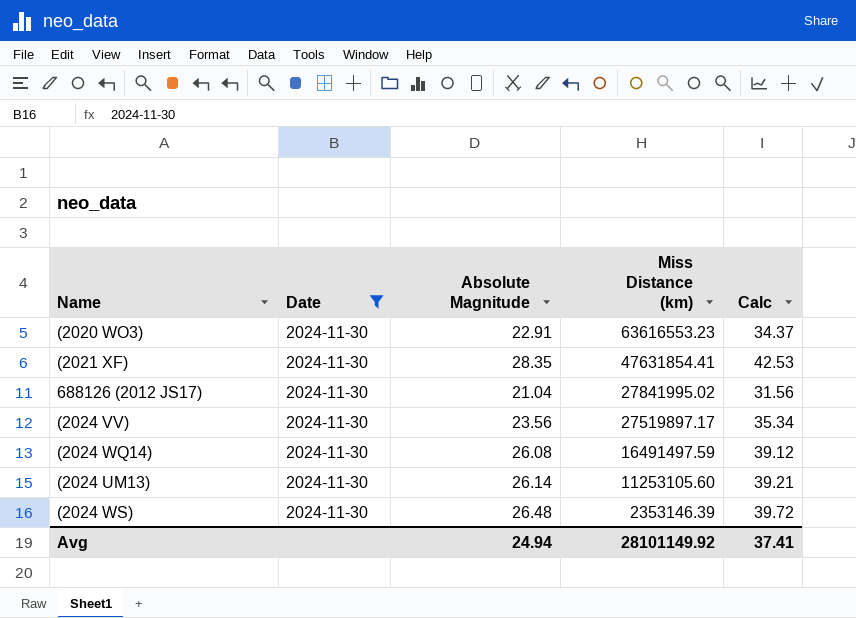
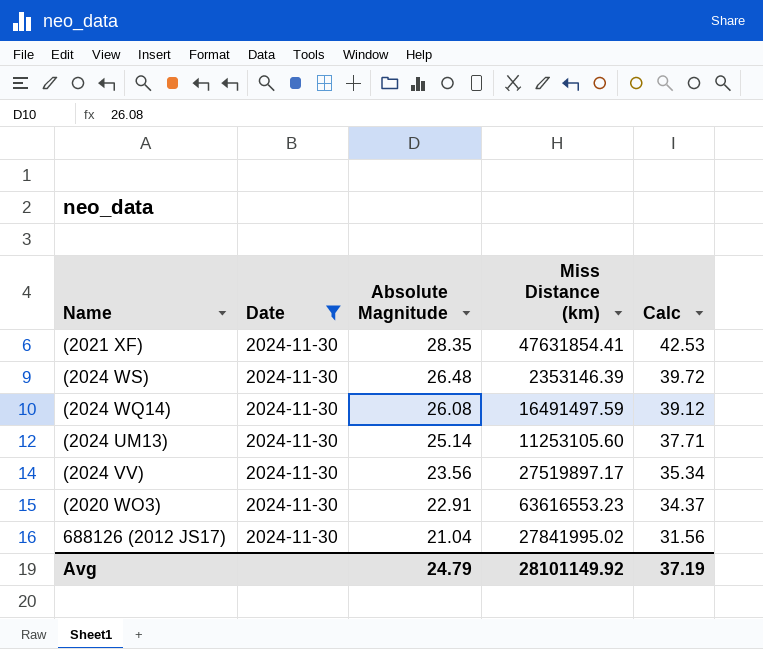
row order: Miss Distance (km) descending -> Absolute Magnitude descending
(2024 UM13) | Absolute Magnitude: 26.14 -> 25.14
(2024 UM13) | Calc: 39.21 -> 37.71
Avg | Absolute Magnitude: 24.94 -> 24.79
Avg | Calc: 37.41 -> 37.19

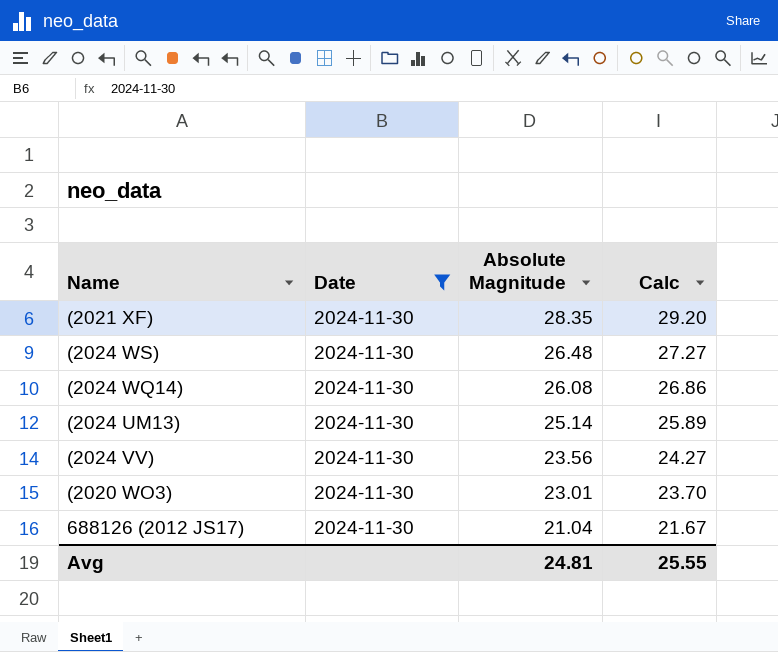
column Miss Distance (km) | position: 4 -> none
column Calc | formula: [Absolute Magnitude] * 1.5 -> [Absolute Magnitude] * 1.03
(2020 WO3) | Absolute Magnitude: 22.91 -> 23.01
Avg | Absolute Magnitude: 24.79 -> 24.81
Avg | Calc: 37.19 -> 25.55

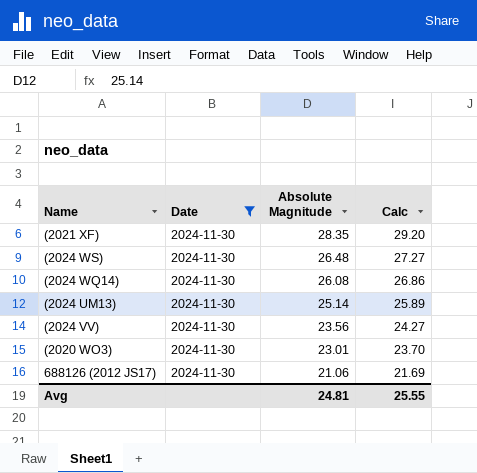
688126 (2012 JS17) | Absolute Magnitude: 21.04 -> 21.06
688126 (2012 JS17) | Calc: 21.67 -> 21.69

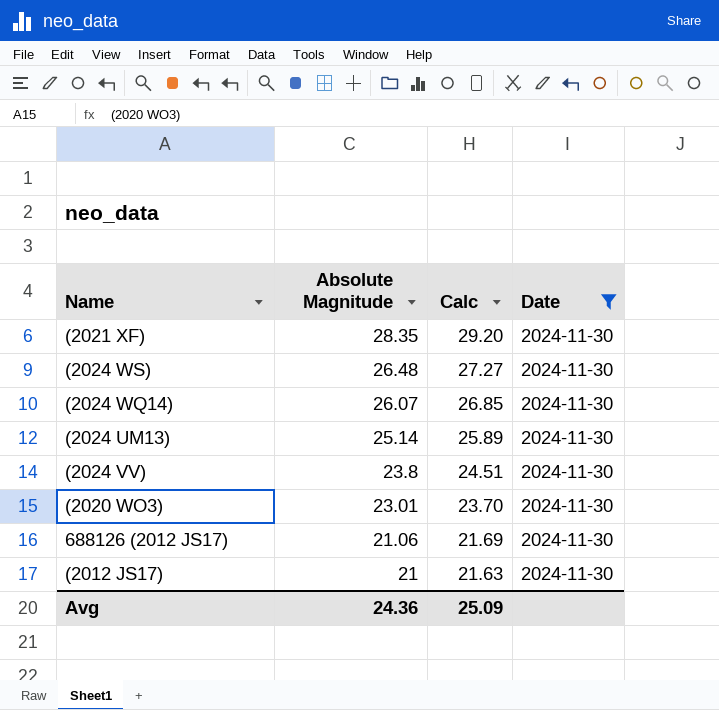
column Date | position: 2 -> 4
(2024 WQ14) | Absolute Magnitude: 26.08 -> 26.07
(2024 WQ14) | Calc: 26.86 -> 26.85
(2024 VV) | Absolute Magnitude: 23.56 -> 23.8
(2024 VV) | Calc: 24.27 -> 24.51
row (2012 JS17): none -> 21 | 21.63 | 2024-11-30
Avg | Absolute Magnitude: 24.81 -> 24.36
Avg | Calc: 25.55 -> 25.09

